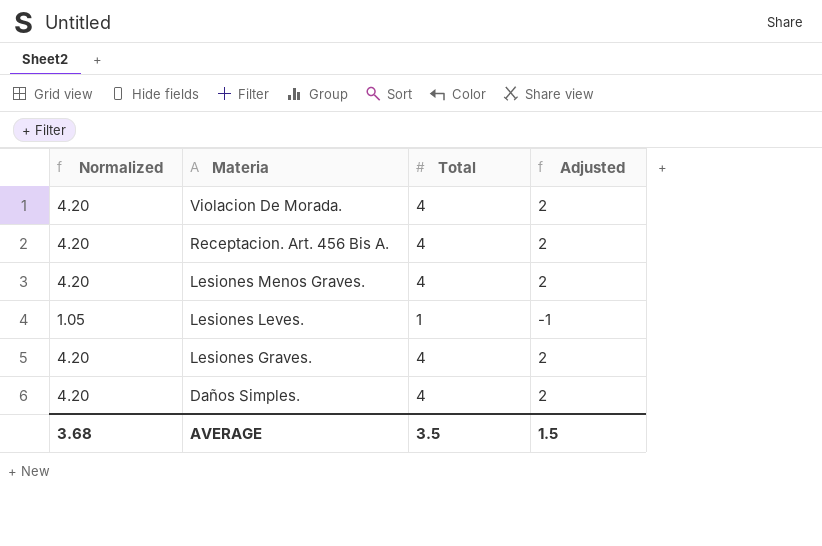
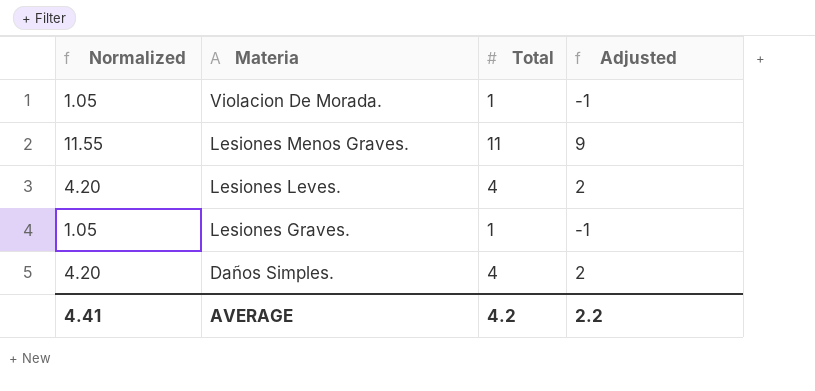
row Receptacion. Art. 456 Bis A.: 4.20 | 4 | 2 -> none
Violacion De Morada. | Normalized: 4.20 -> 1.05
Violacion De Morada. | Total: 4 -> 1
Violacion De Morada. | Adjusted: 2 -> -1
Lesiones Menos Graves. | Normalized: 4.20 -> 11.55
Lesiones Menos Graves. | Total: 4 -> 11
Lesiones Menos Graves. | Adjusted: 2 -> 9
Lesiones Leves. | Normalized: 1.05 -> 4.20
Lesiones Leves. | Total: 1 -> 4
Lesiones Leves. | Adjusted: -1 -> 2
Lesiones Graves. | Normalized: 4.20 -> 1.05
Lesiones Graves. | Total: 4 -> 1
Lesiones Graves. | Adjusted: 2 -> -1
AVERAGE | Normalized: 3.68 -> 4.41
AVERAGE | Total: 3.5 -> 4.2
AVERAGE | Adjusted: 1.5 -> 2.2

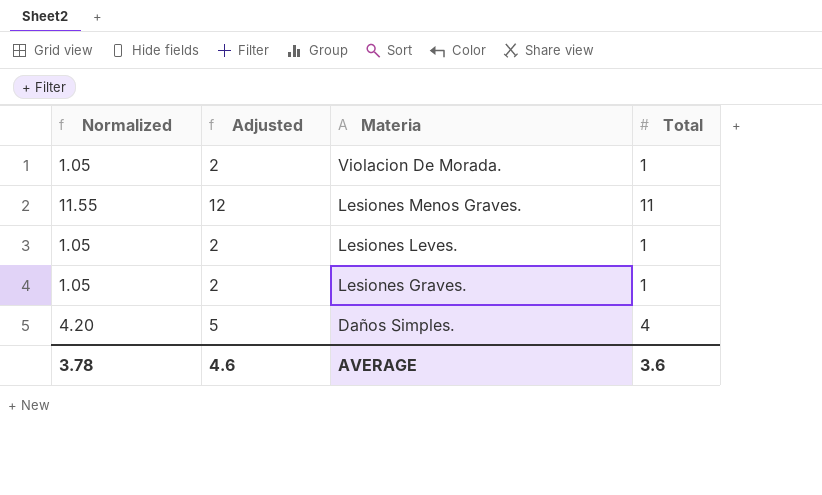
column Adjusted | formula: [Total] - 2 -> [Total] + 1
column Adjusted | position: 4 -> 2
Lesiones Leves. | Normalized: 4.20 -> 1.05
Lesiones Leves. | Total: 4 -> 1
AVERAGE | Normalized: 4.41 -> 3.78
AVERAGE | Adjusted: 2.2 -> 4.6
AVERAGE | Total: 4.2 -> 3.6

